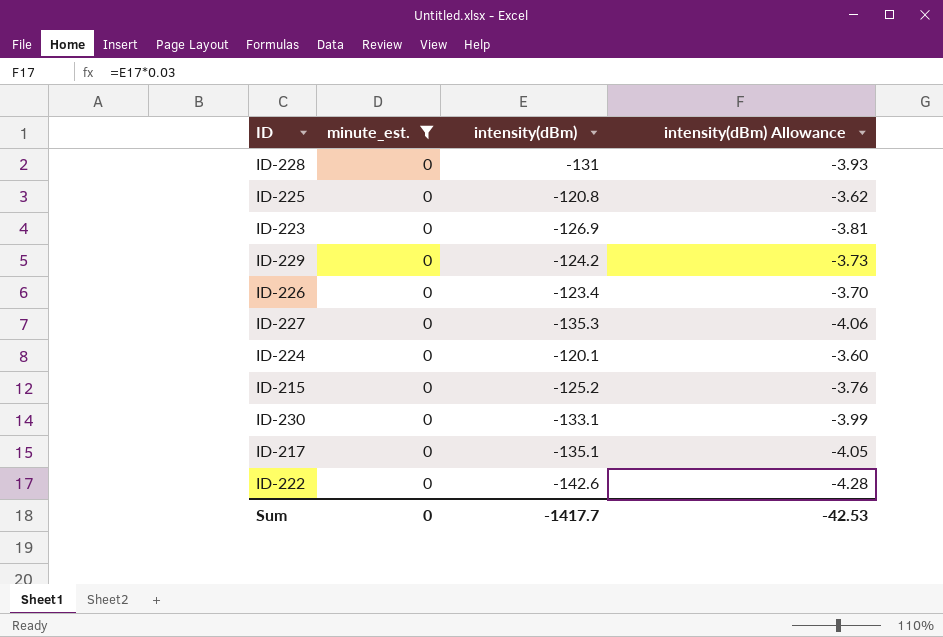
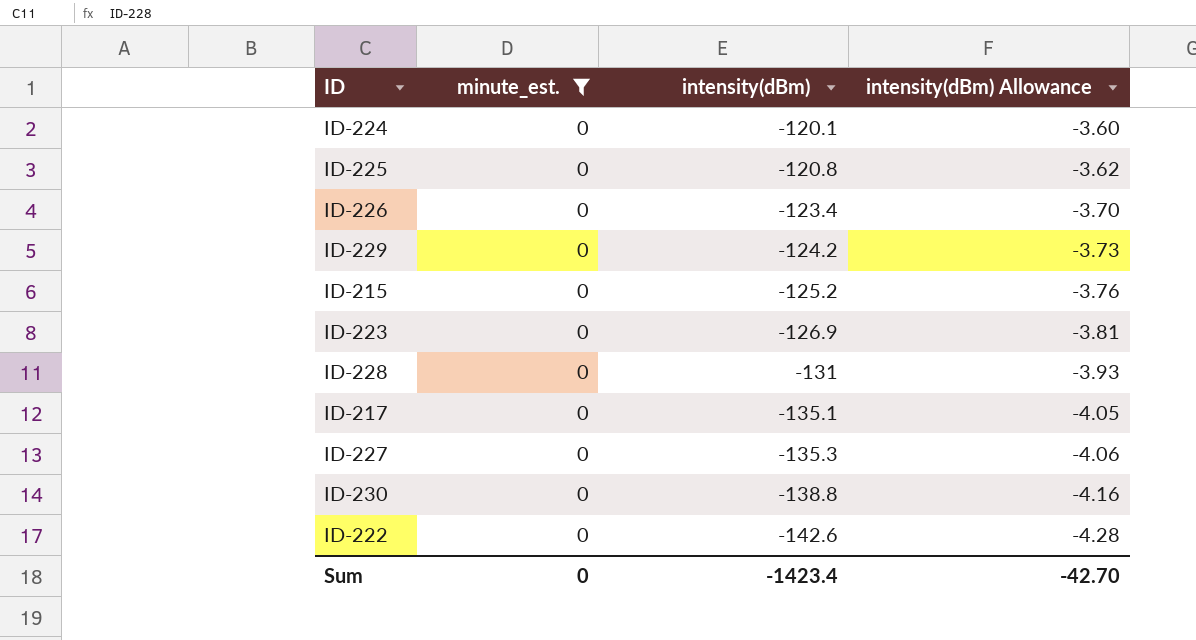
row order: none -> intensity(dBm) descending
ID-230 | intensity(dBm): -133.1 -> -138.8
ID-230 | intensity(dBm) Allowance: -3.99 -> -4.16
Sum | intensity(dBm): -1417.7 -> -1423.4
Sum | intensity(dBm) Allowance: -42.53 -> -42.70

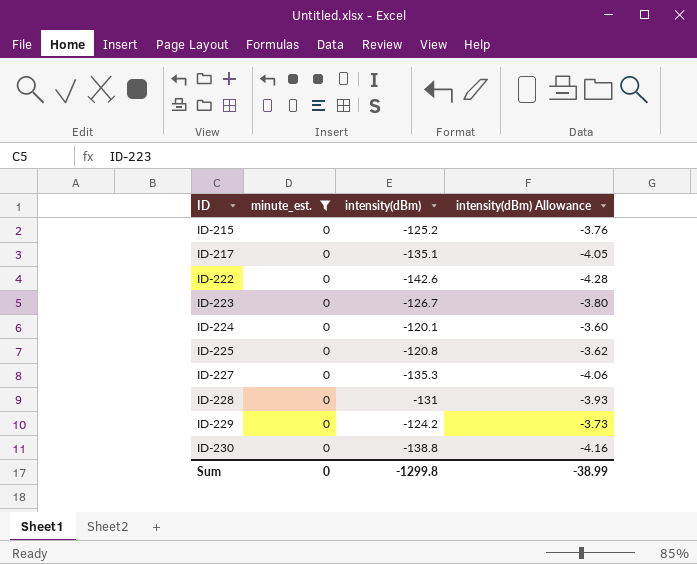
row order: intensity(dBm) descending -> ID ascending
row ID-226: 0 | -123.4 | -3.70 -> none
ID-223 | intensity(dBm): -126.9 -> -126.7
ID-223 | intensity(dBm) Allowance: -3.81 -> -3.80
Sum | intensity(dBm): -1423.4 -> -1299.8
Sum | intensity(dBm) Allowance: -42.70 -> -38.99

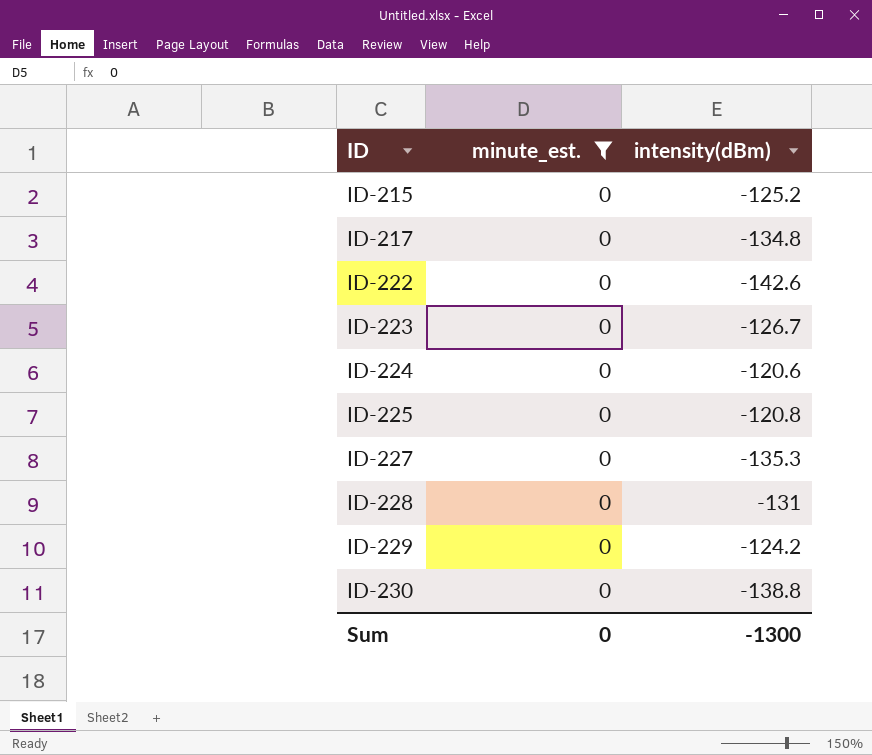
column intensity(dBm) Allowance | formula: [intensity(dBm)] * 0.03 -> none
ID-217 | intensity(dBm): -135.1 -> -134.8
ID-224 | intensity(dBm): -120.1 -> -120.6
Sum | intensity(dBm): -1299.8 -> -1300

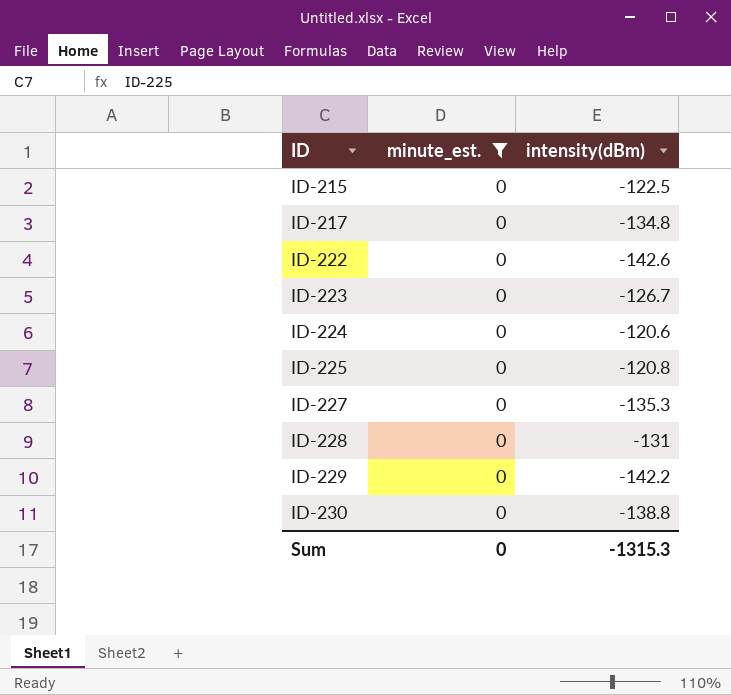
ID-215 | intensity(dBm): -125.2 -> -122.5
ID-229 | intensity(dBm): -124.2 -> -142.2
Sum | intensity(dBm): -1300 -> -1315.3

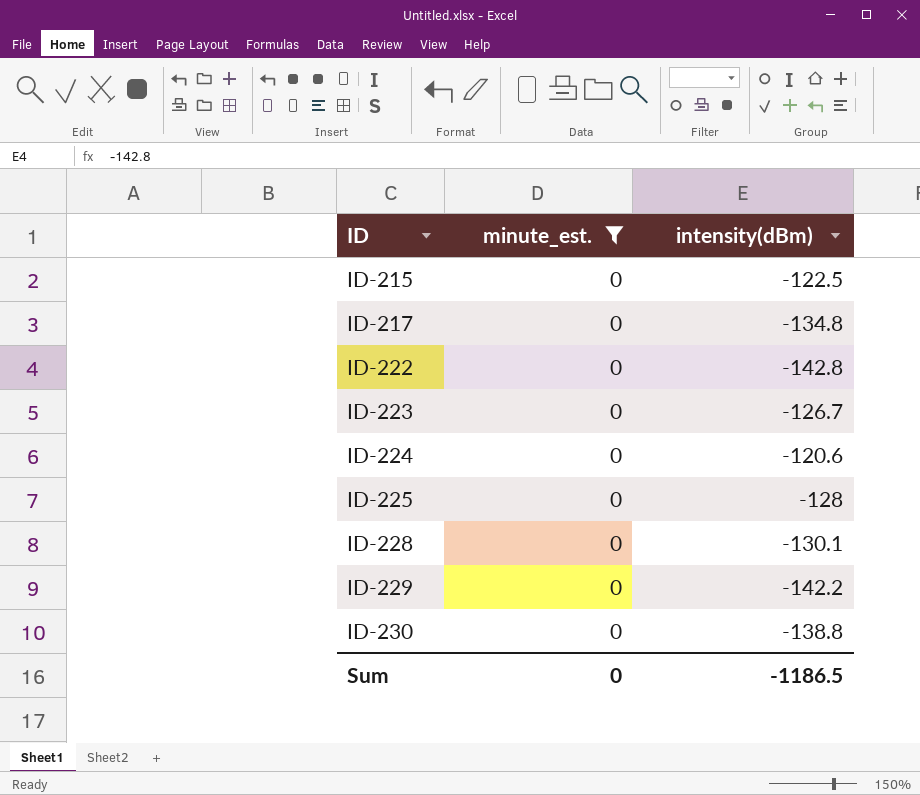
row ID-227: 0 | -135.3 -> none
ID-222 | intensity(dBm): -142.6 -> -142.8
ID-225 | intensity(dBm): -120.8 -> -128
ID-228 | intensity(dBm): -131 -> -130.1
Sum | intensity(dBm): -1315.3 -> -1186.5

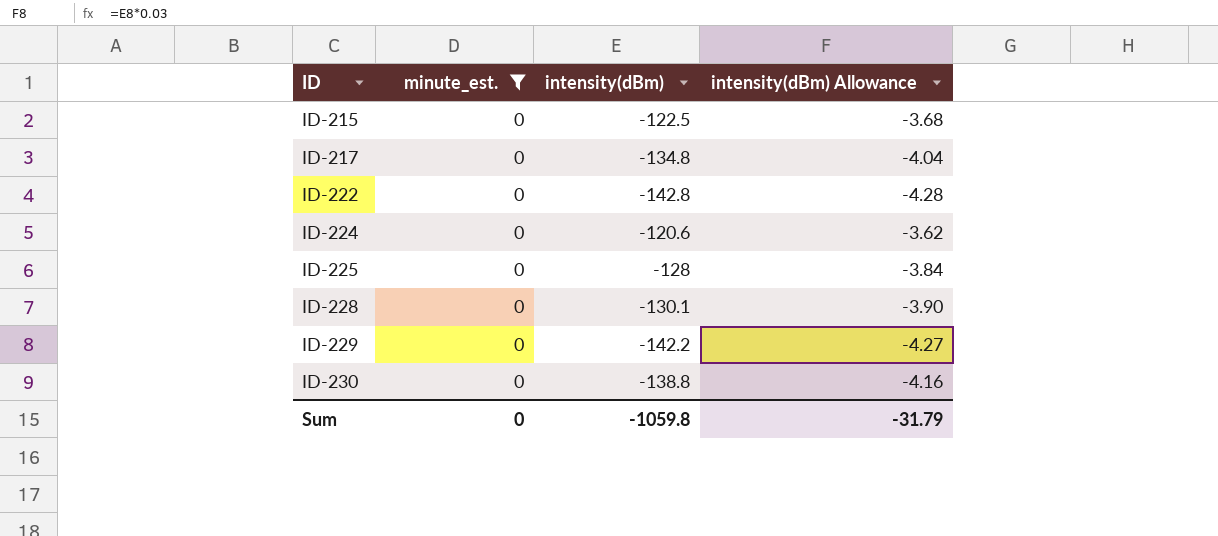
column intensity(dBm) Allowance | formula: none -> [intensity(dBm)] * 0.03
row ID-223: 0 | -126.7 -> none
Sum | intensity(dBm): -1186.5 -> -1059.8

